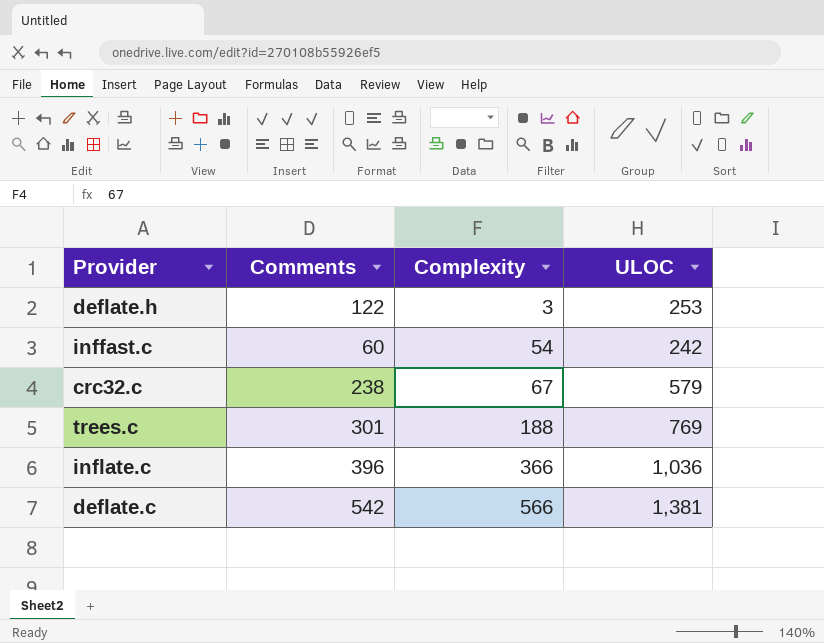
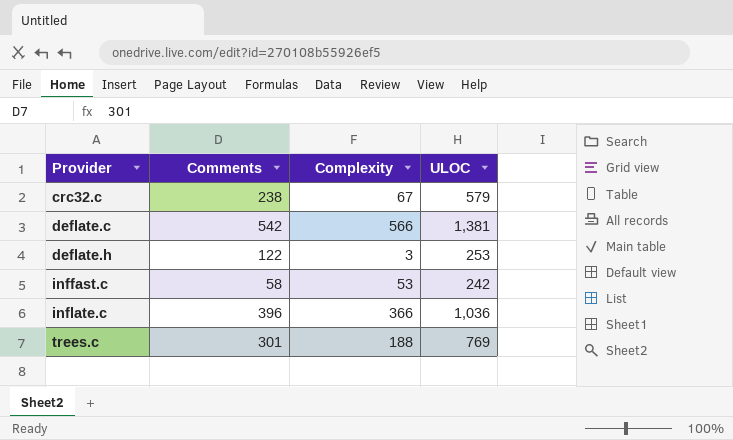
row order: Complexity ascending -> Provider ascending
inffast.c | Comments: 60 -> 58
inffast.c | Complexity: 54 -> 53

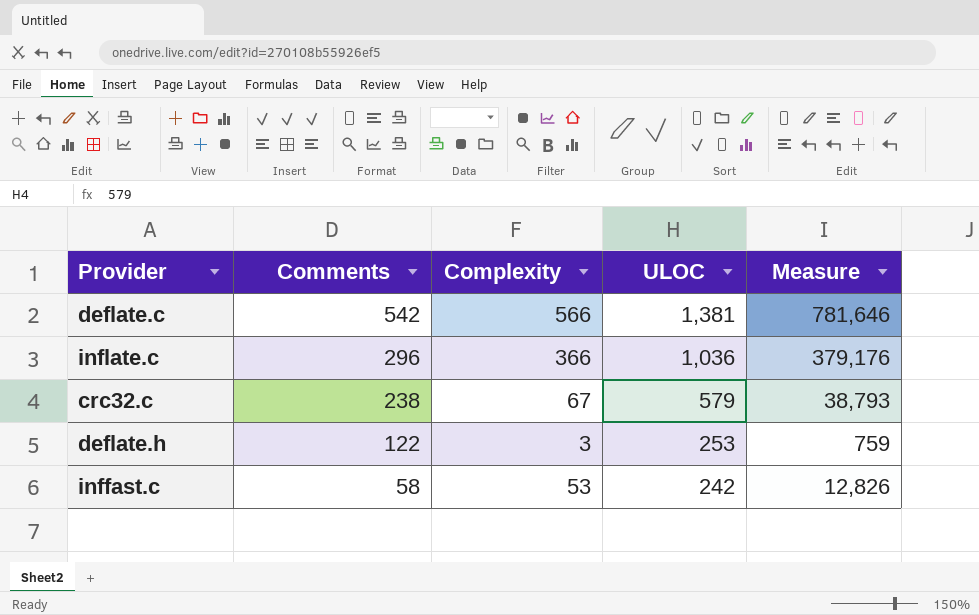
row order: Provider ascending -> Comments descending
column Measure | formula: none -> [Complexity] * [ULOC]
row trees.c: 301 | 188 | 769 -> none
inflate.c | Comments: 396 -> 296

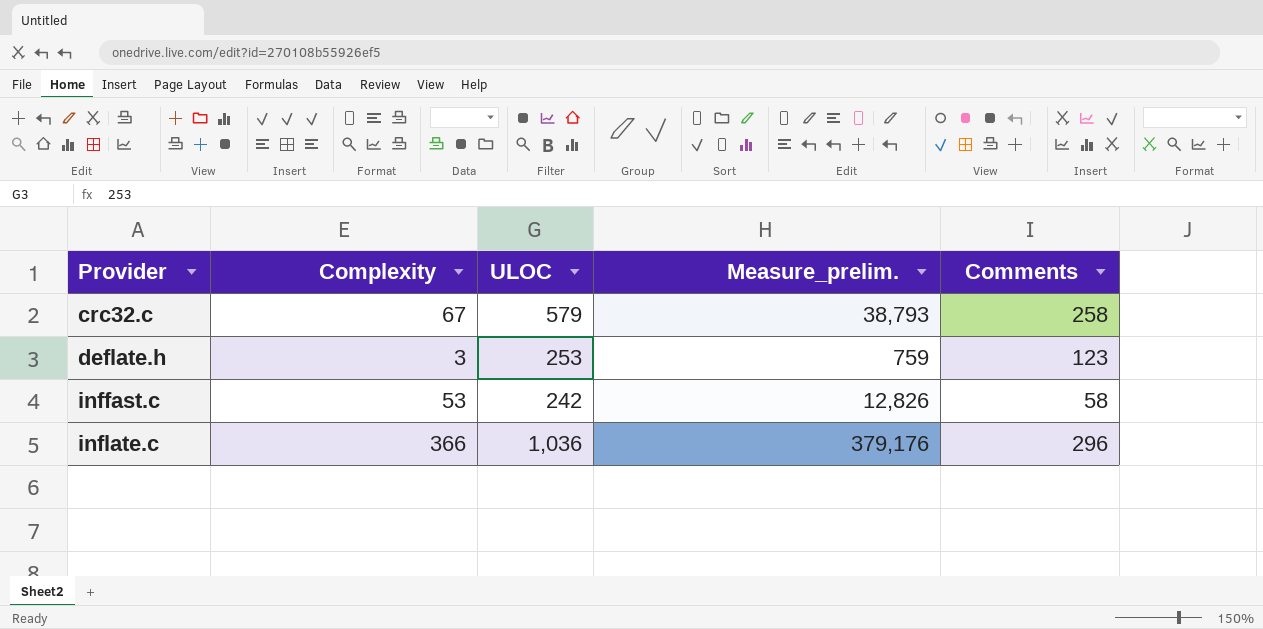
row order: Comments descending -> Provider ascending
column name: Measure -> Measure_prelim.
column Comments | position: 2 -> 5
row deflate.c: 542 | 566 | 1,381 | 781,646 -> none
crc32.c | Comments: 238 -> 258
deflate.h | Comments: 122 -> 123

